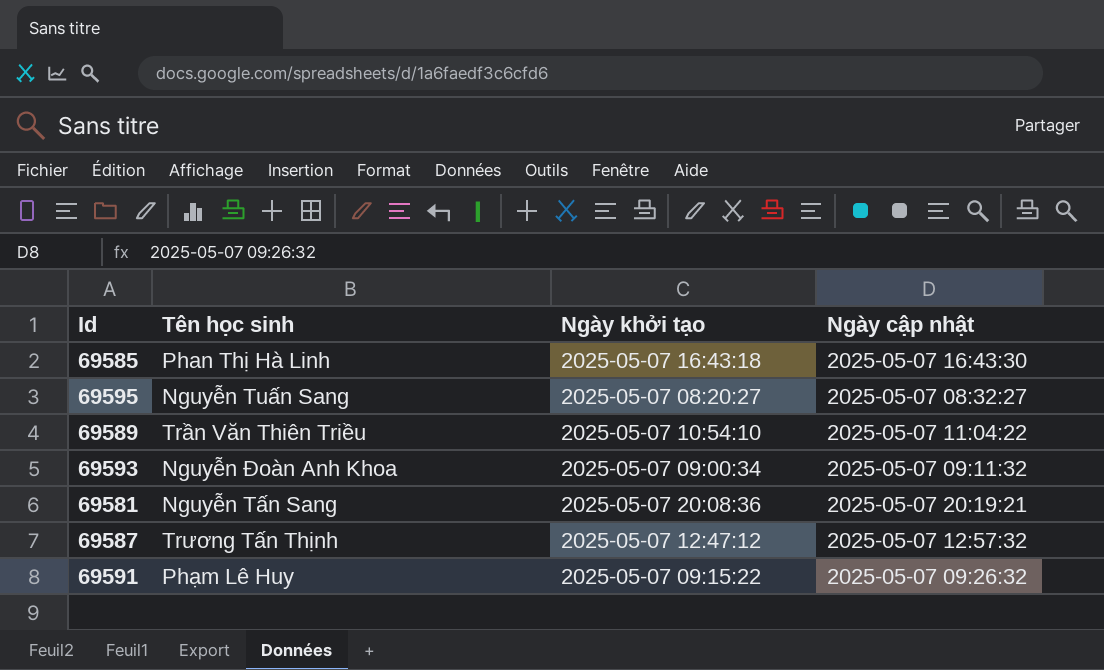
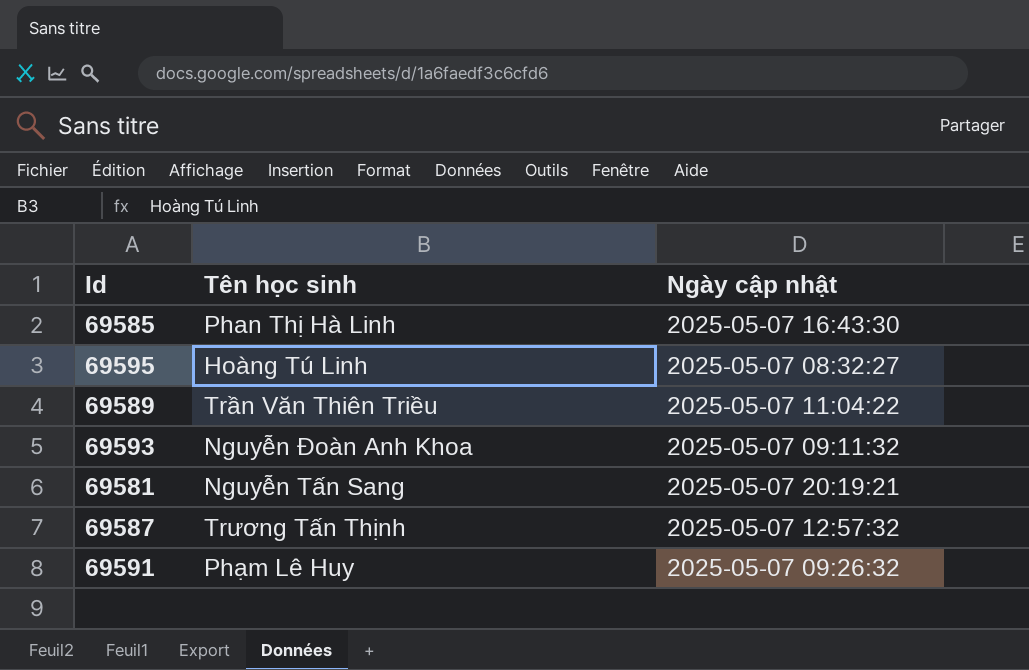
column Ngày khởi tạo | position: 3 -> none
69595 | Tên học sinh: Nguyễn Tuấn Sang -> Hoàng Tú Linh

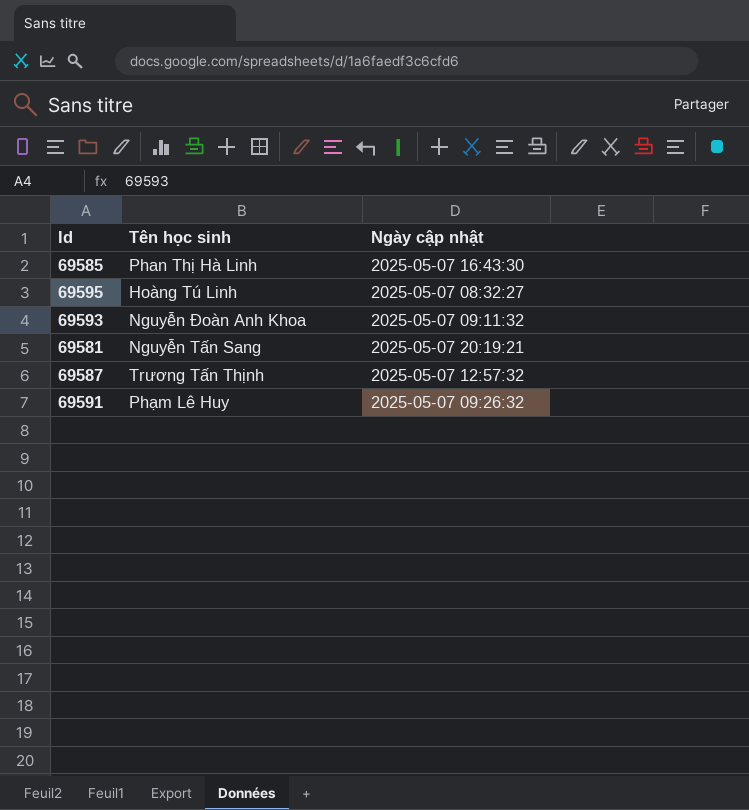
row 69589: Trần Văn Thiên Triều | 2025-05-07 11:04:22 -> none

